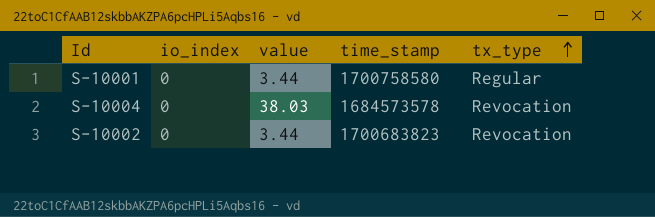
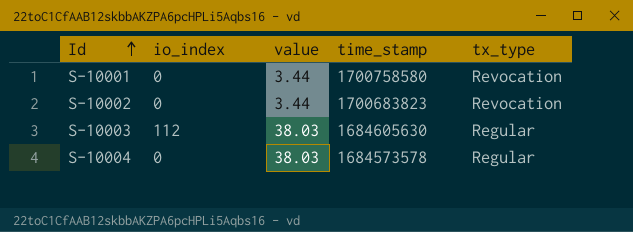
row order: tx_type ascending -> Id ascending
S-10001 | tx_type: Regular -> Revocation
row S-10003: none -> 112 | 38.03 | 1684605630 | Regular
S-10004 | tx_type: Revocation -> Regular

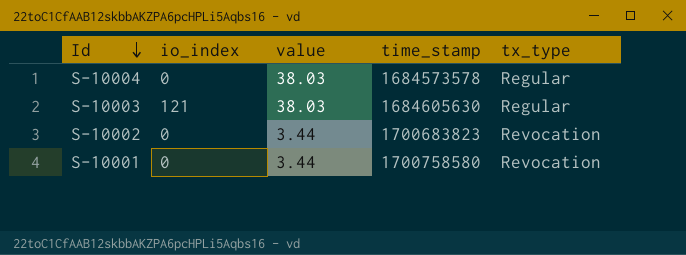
row order: Id ascending -> Id descending
S-10003 | io_index: 112 -> 121

